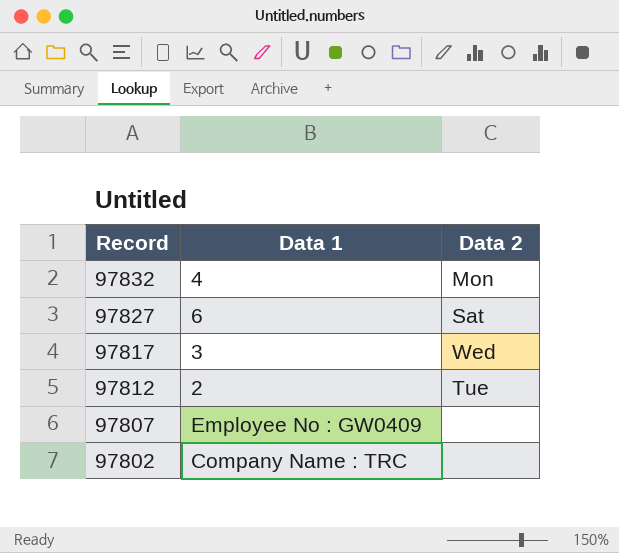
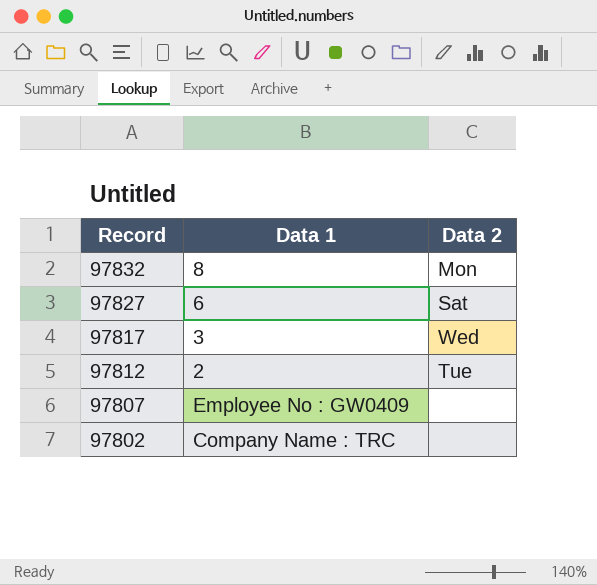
97832 | Data 1: 4 -> 8

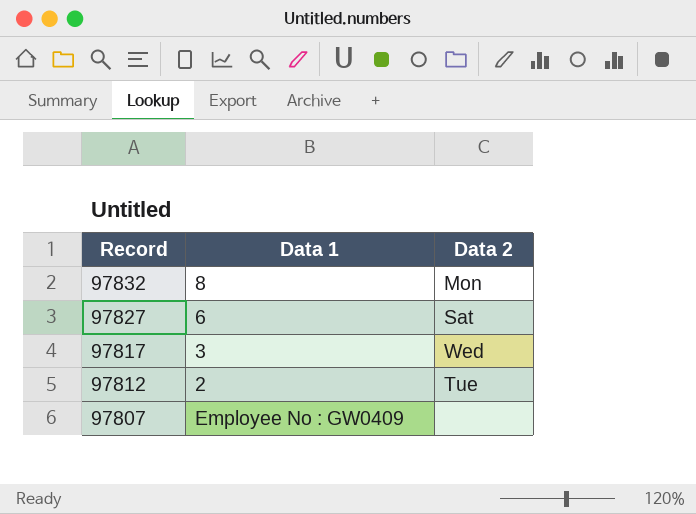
row 97802: Company Name : TRC | none -> none

